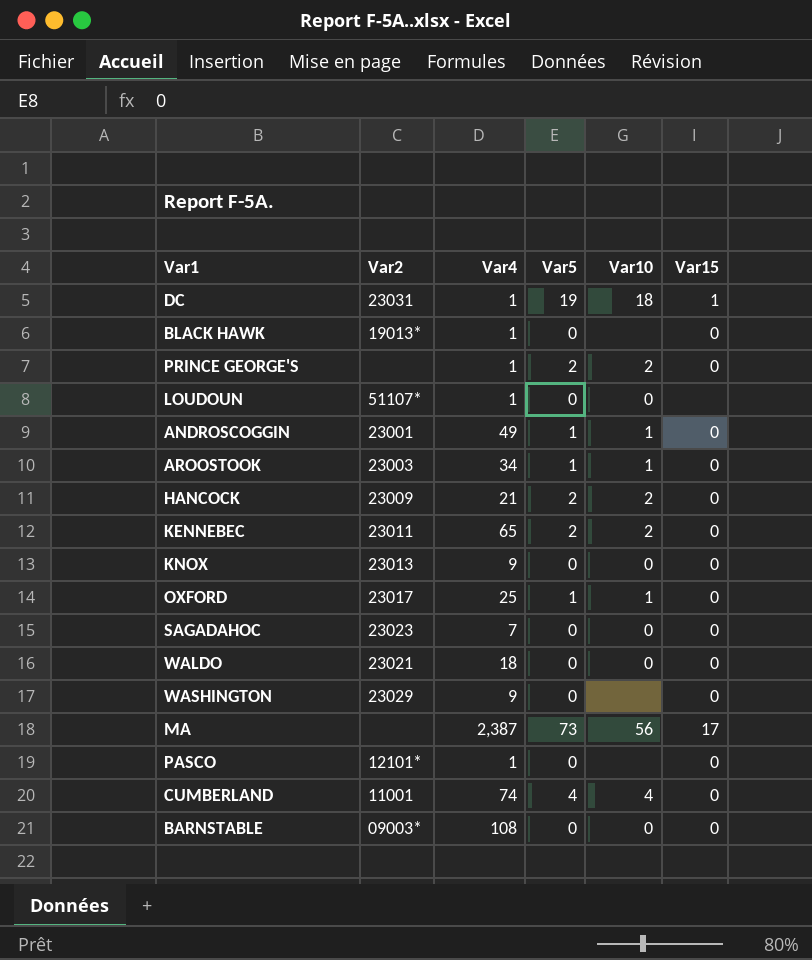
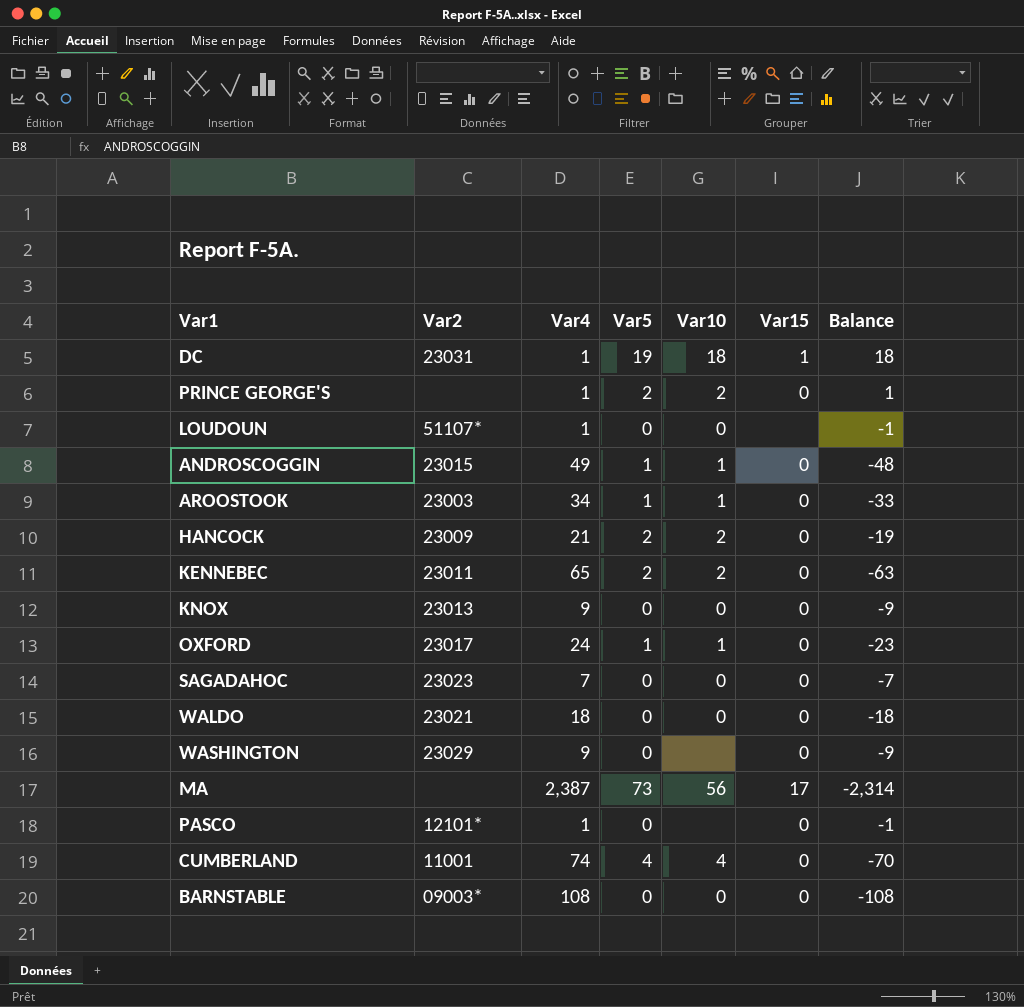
column Balance | formula: none -> [Var5] - [Var4]
row BLACK HAWK: 19013* | 1 | 0 | none | 0 -> none
ANDROSCOGGIN | Var2: 23001 -> 23015
OXFORD | Var4: 25 -> 24

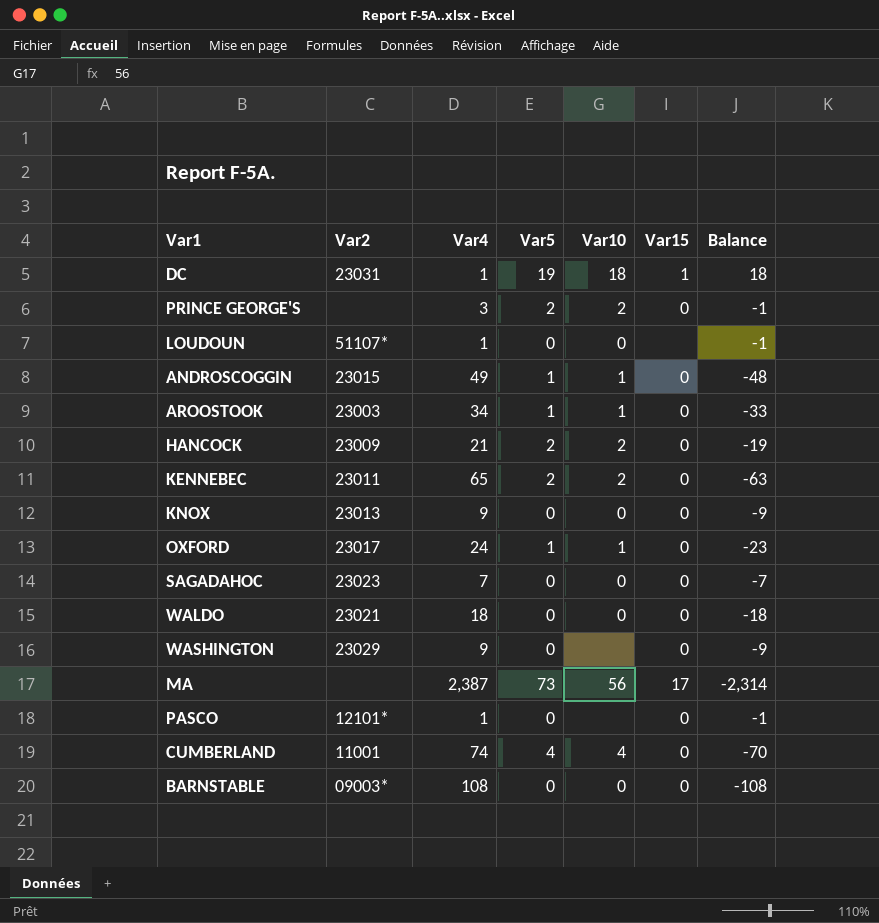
PRINCE GEORGE'S | Var4: 1 -> 3
PRINCE GEORGE'S | Balance: 1 -> -1

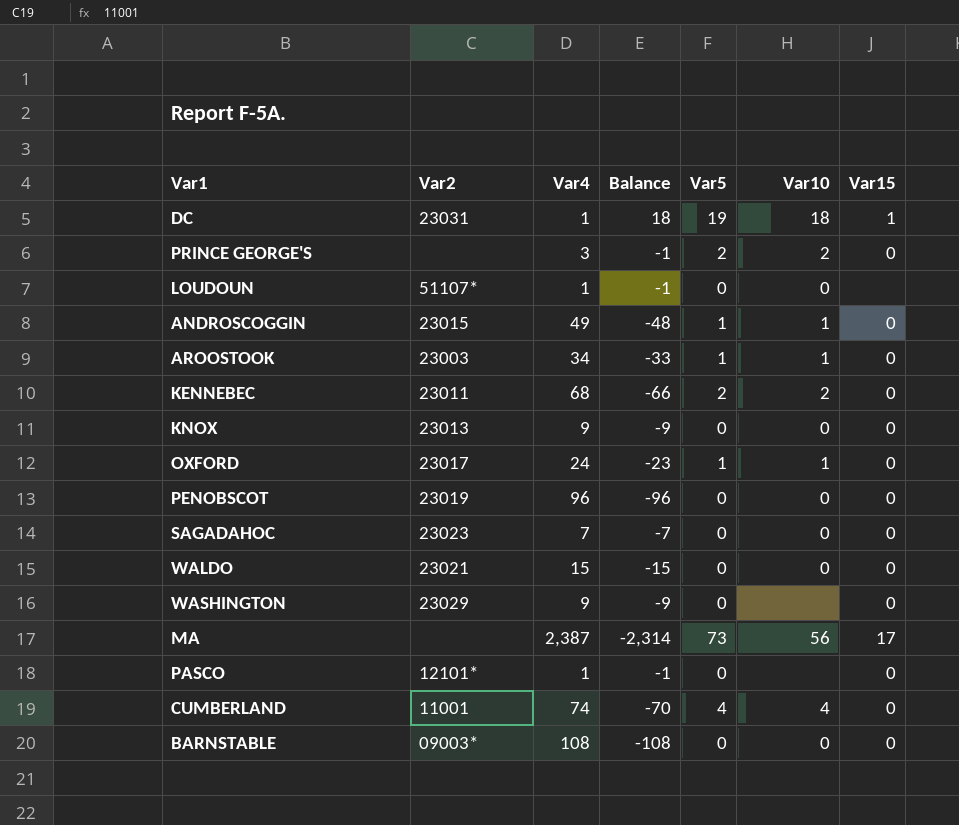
column Balance | position: 7 -> 4
row HANCOCK: 23009 | 21 | 2 | 2 | 0 | -19 -> none
KENNEBEC | Var4: 65 -> 68
KENNEBEC | Balance: -63 -> -66
row PENOBSCOT: none -> 23019 | 96 | -96 | 0 | 0 | 0
WALDO | Var4: 18 -> 15
WALDO | Balance: -18 -> -15

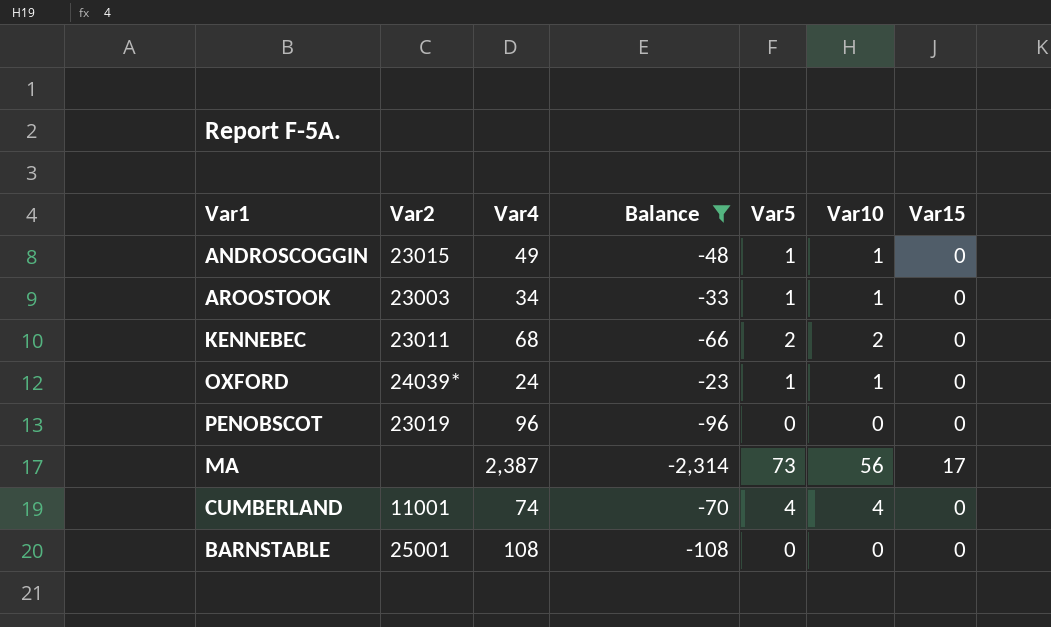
filter: none -> Balance <= -23
OXFORD | Var2: 23017 -> 24039*
BARNSTABLE | Var2: 09003* -> 25001

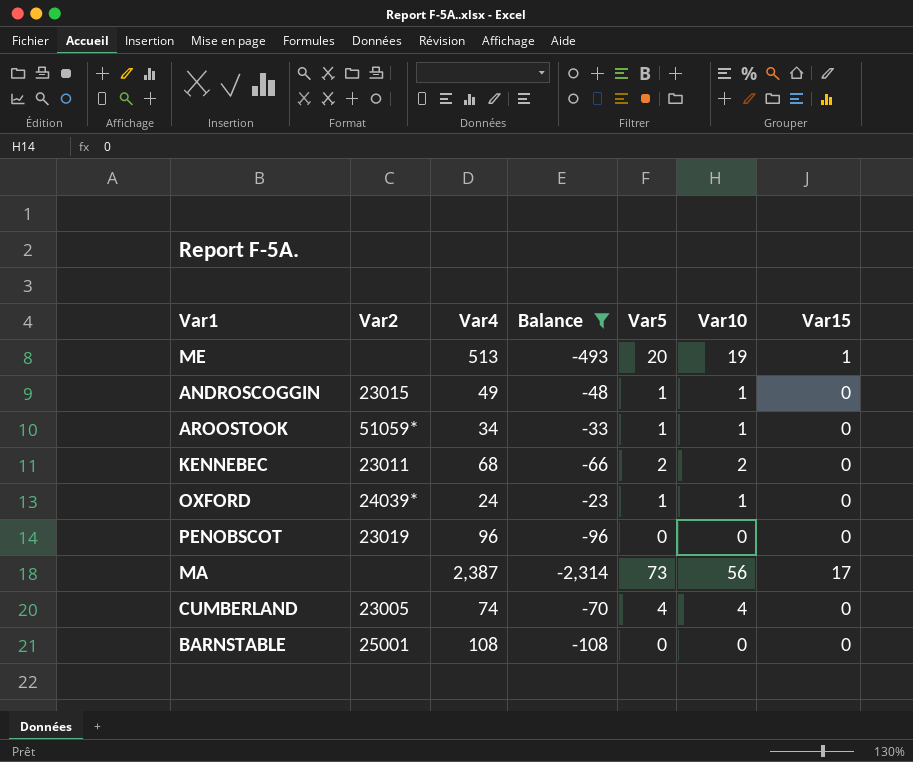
row ME: none -> none | 513 | -493 | 20 | 19 | 1
AROOSTOOK | Var2: 23003 -> 51059*
CUMBERLAND | Var2: 11001 -> 23005

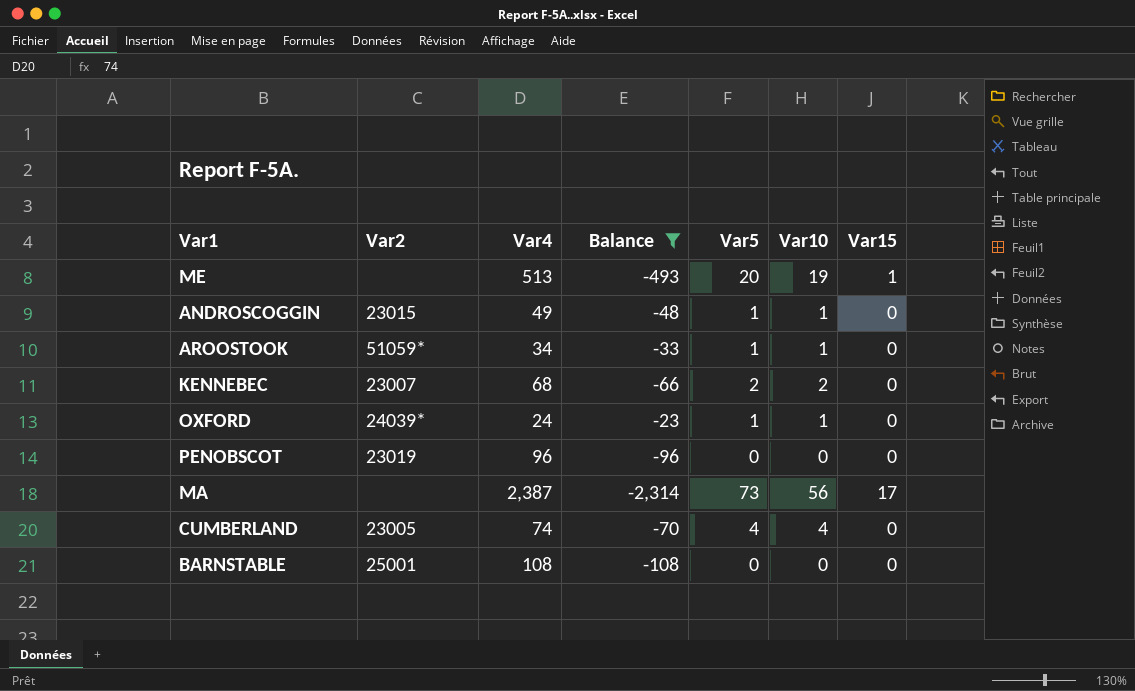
KENNEBEC | Var2: 23011 -> 23007

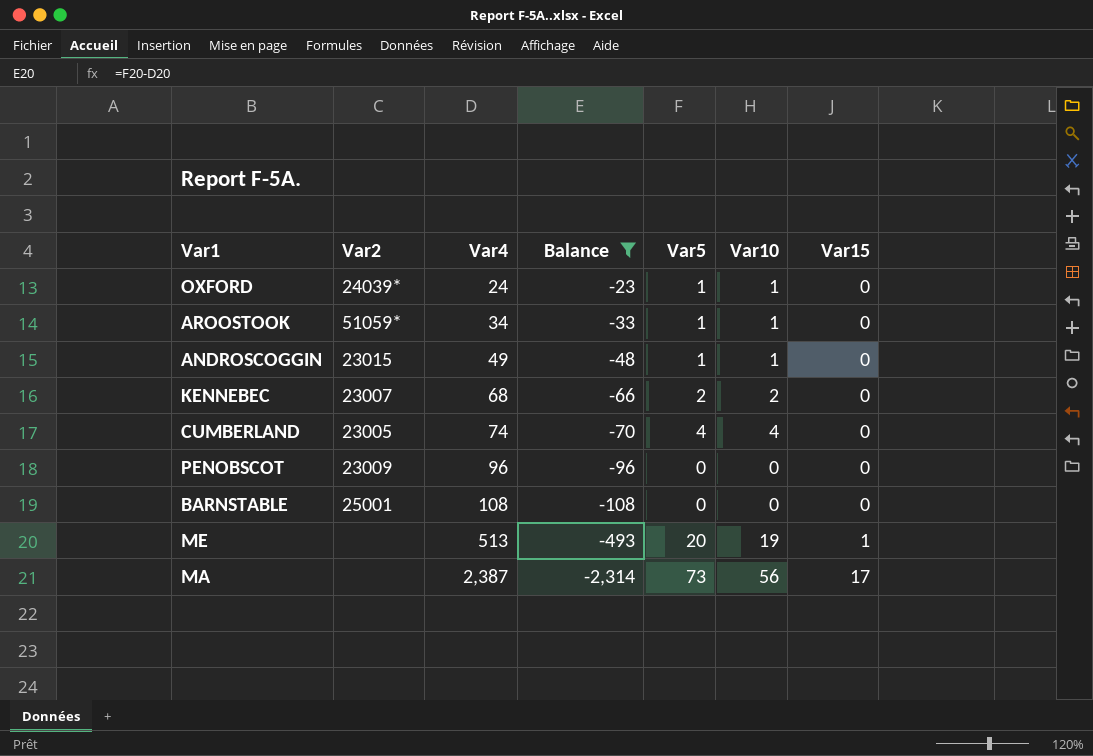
row order: none -> Var4 ascending
PENOBSCOT | Var2: 23019 -> 23009

